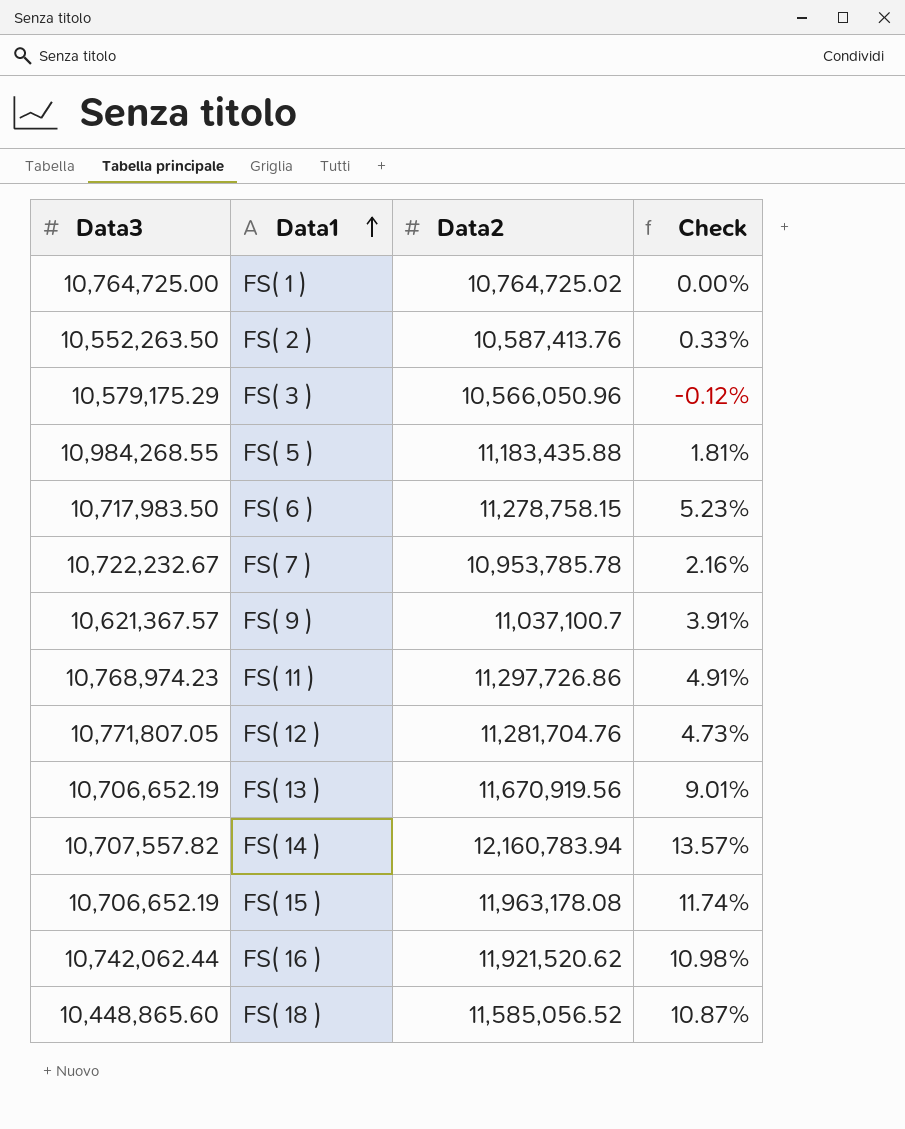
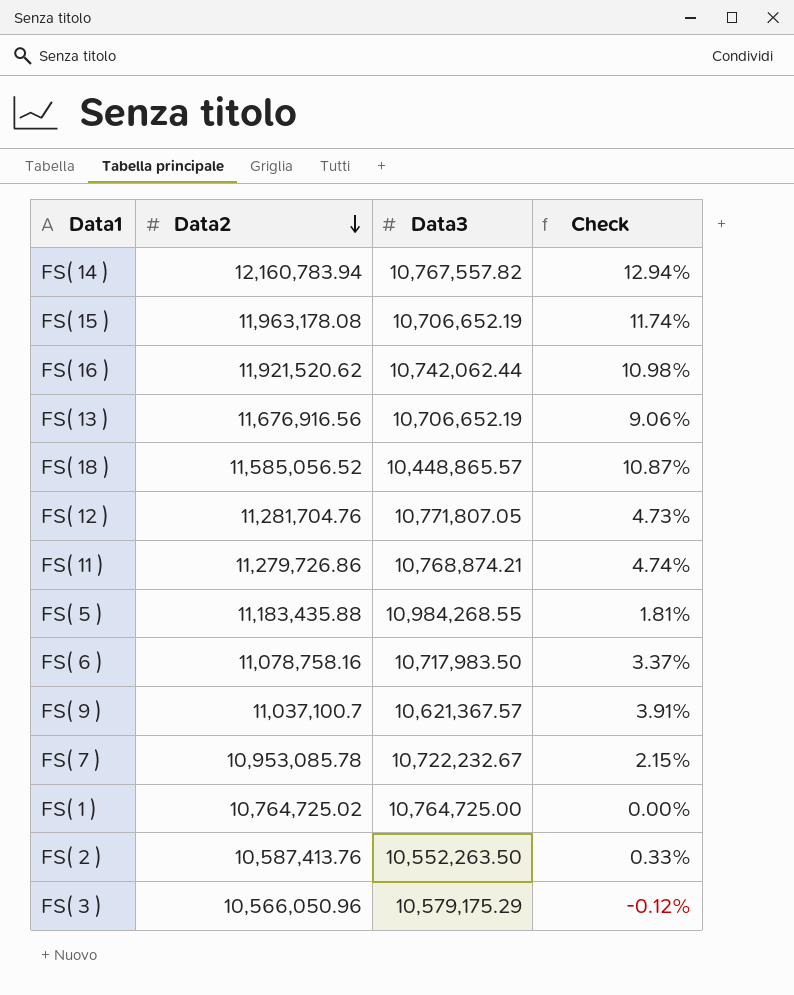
row order: Data1 ascending -> Data2 descending
column Data3 | position: 1 -> 3
FS( 14 ) | Data3: 10,707,557.82 -> 10,767,557.82
FS( 14 ) | Check: 13.57% -> 12.94%
FS( 13 ) | Data2: 11,670,919.56 -> 11,676,916.56
FS( 13 ) | Check: 9.01% -> 9.06%
FS( 18 ) | Data3: 10,448,865.60 -> 10,448,865.57
FS( 11 ) | Data2: 11,297,726.86 -> 11,279,726.86
FS( 11 ) | Data3: 10,768,974.23 -> 10,768,874.21
FS( 11 ) | Check: 4.91% -> 4.74%
FS( 6 ) | Data2: 11,278,758.15 -> 11,078,758.16
FS( 6 ) | Check: 5.23% -> 3.37%
FS( 7 ) | Data2: 10,953,785.78 -> 10,953,085.78
FS( 7 ) | Check: 2.16% -> 2.15%

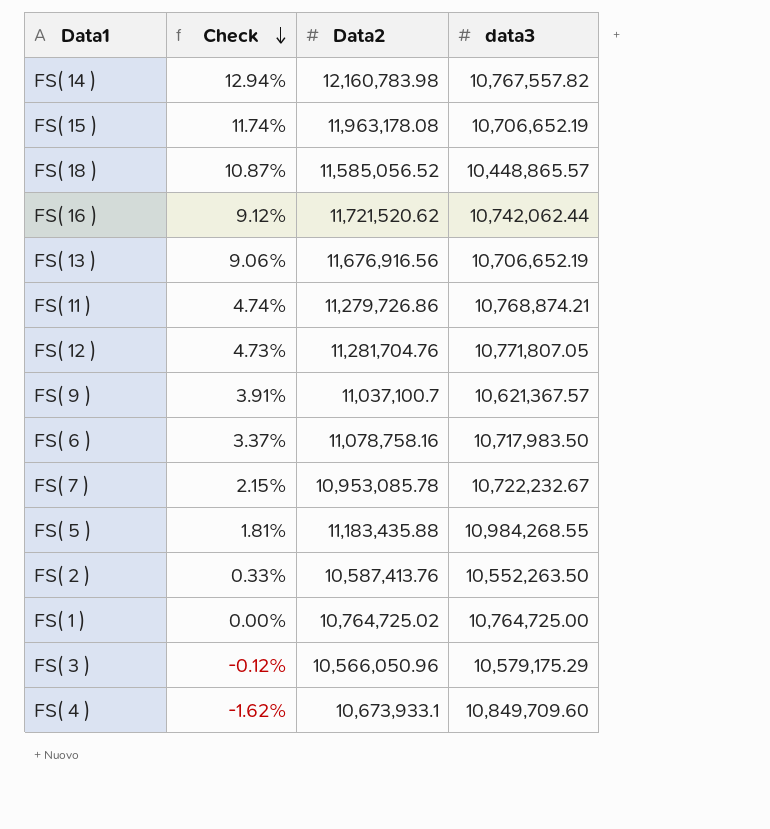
row order: Data2 descending -> Check descending
column Check | position: 4 -> 2
column name: Data3 -> data3
FS( 14 ) | Data2: 12,160,783.94 -> 12,160,783.98
FS( 16 ) | Check: 10.98% -> 9.12%
FS( 16 ) | Data2: 11,921,520.62 -> 11,721,520.62
row FS( 4 ): none -> -1.62% | 10,673,933.1 | 10,849,709.60

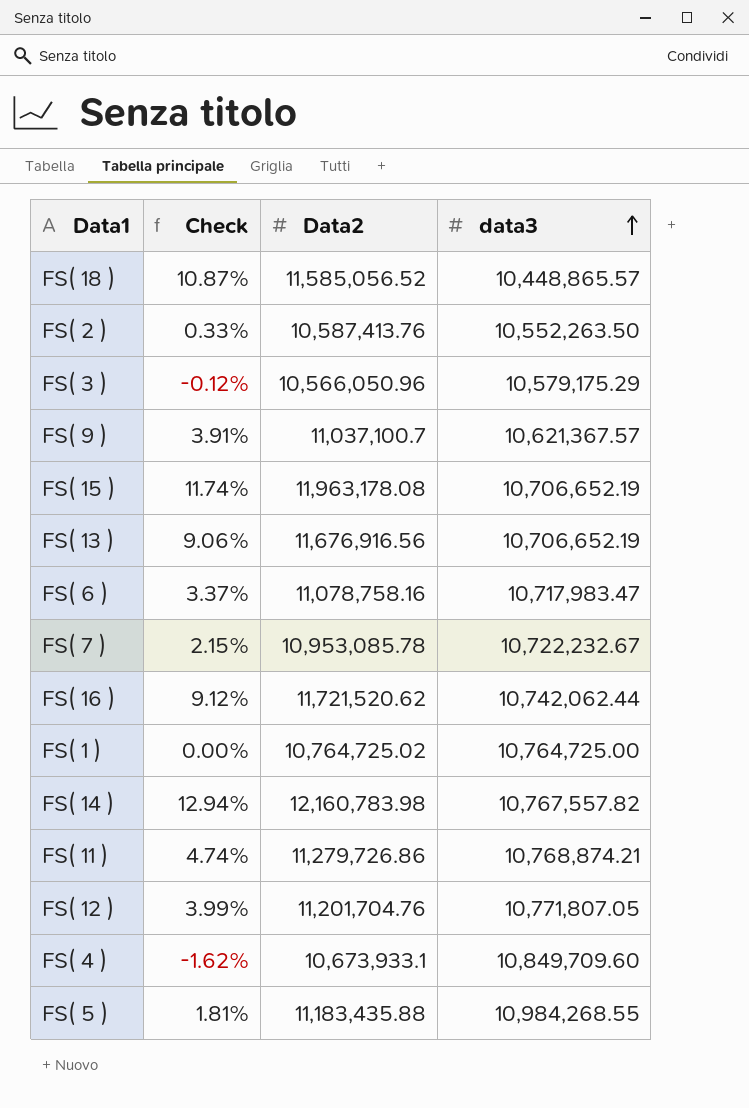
row order: Check descending -> data3 ascending
FS( 6 ) | data3: 10,717,983.50 -> 10,717,983.47
FS( 12 ) | Check: 4.73% -> 3.99%
FS( 12 ) | Data2: 11,281,704.76 -> 11,201,704.76

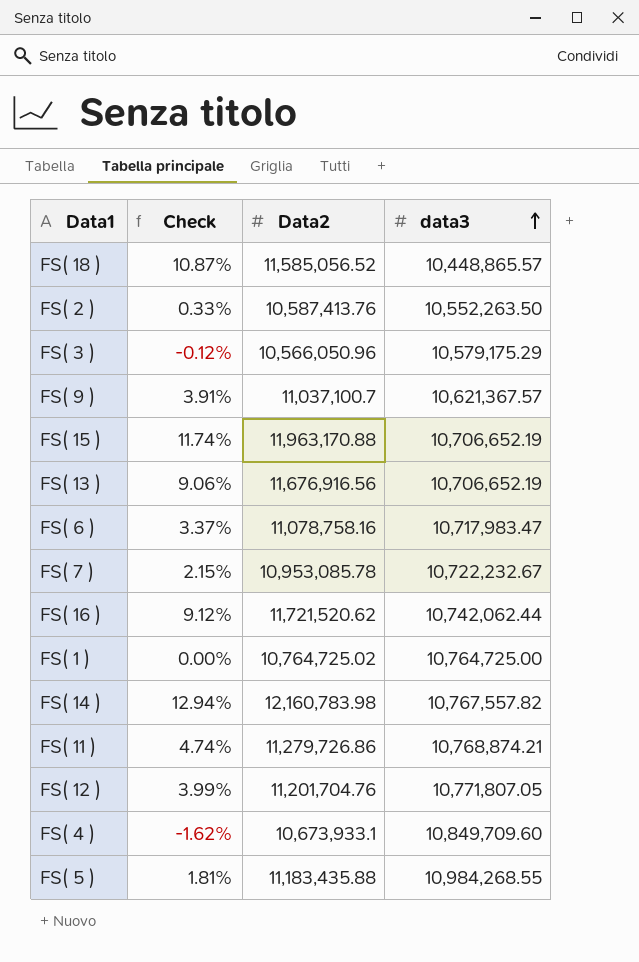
FS( 15 ) | Data2: 11,963,178.08 -> 11,963,170.88

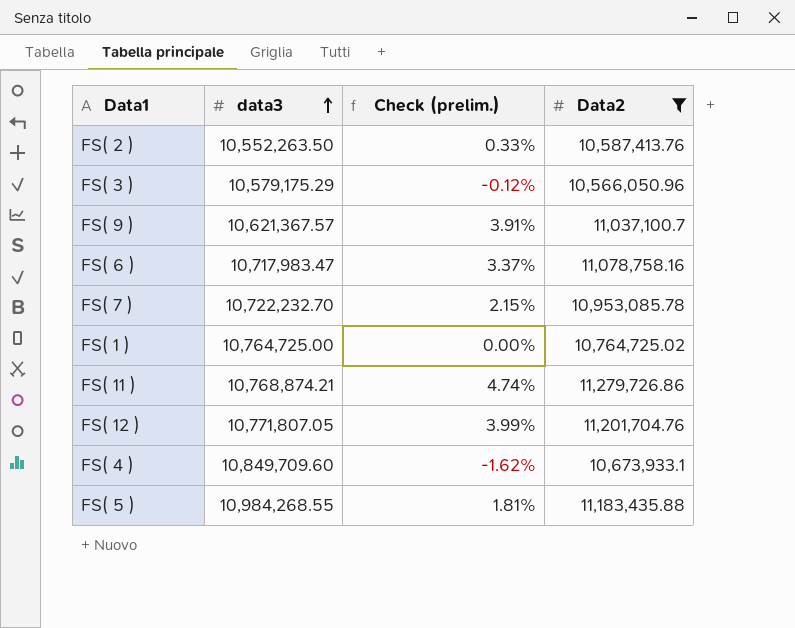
filter: none -> Data2 <= 11,279,726.86
column data3 | position: 4 -> 2
column name: Check -> Check (prelim.)
FS( 7 ) | data3: 10,722,232.67 -> 10,722,232.70

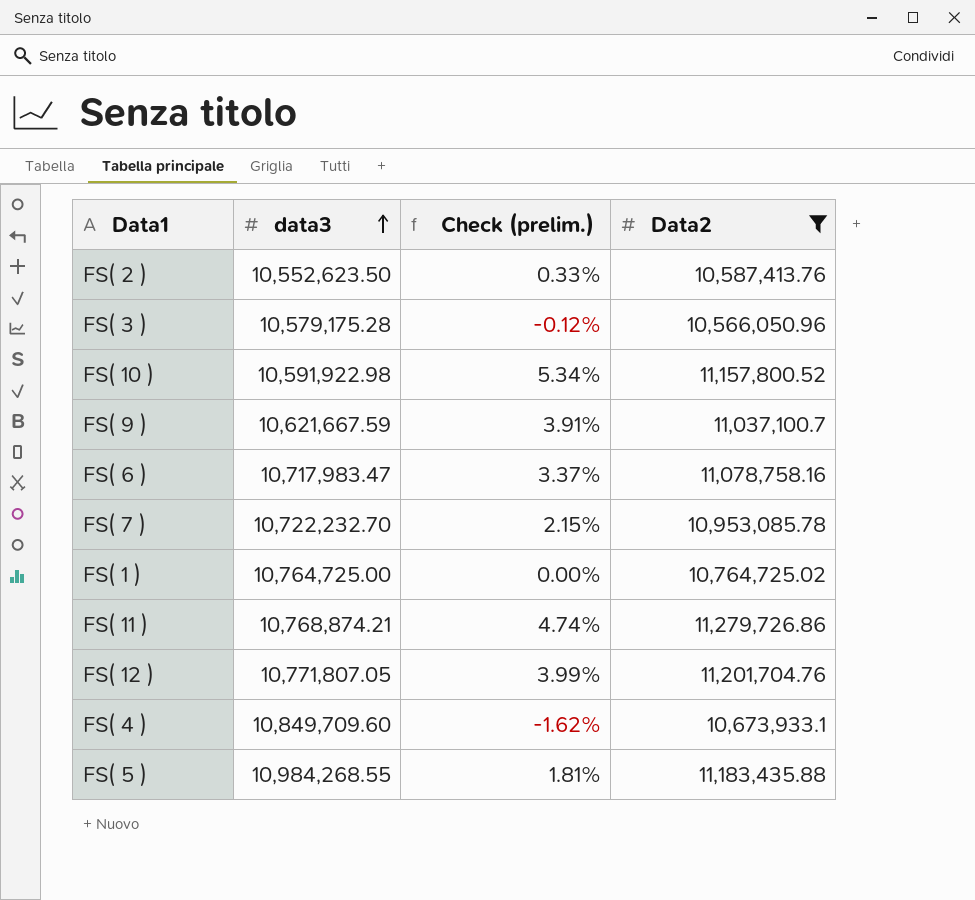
FS( 2 ) | data3: 10,552,263.50 -> 10,552,623.50
FS( 3 ) | data3: 10,579,175.29 -> 10,579,175.28
row FS( 10 ): none -> 10,591,922.98 | 5.34% | 11,157,800.52
FS( 9 ) | data3: 10,621,367.57 -> 10,621,667.59

